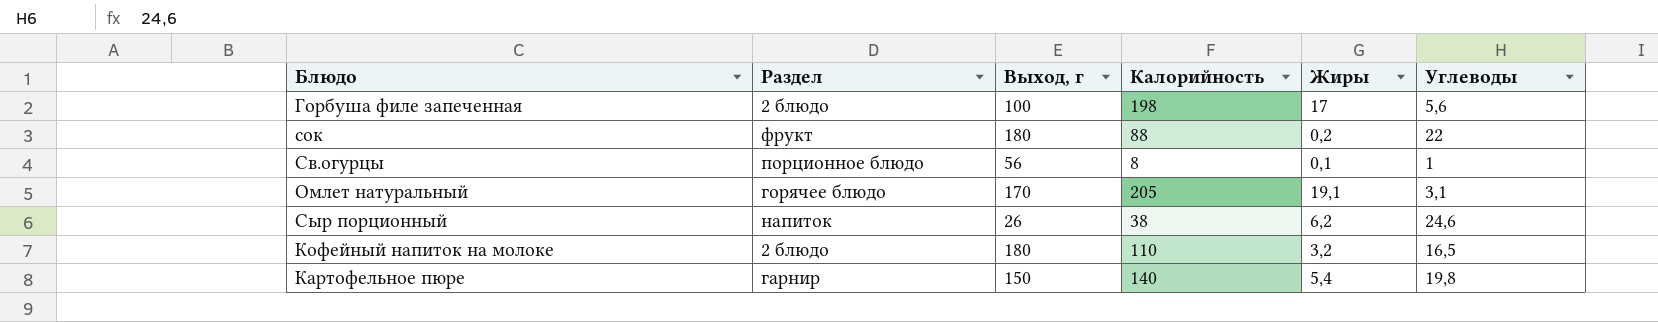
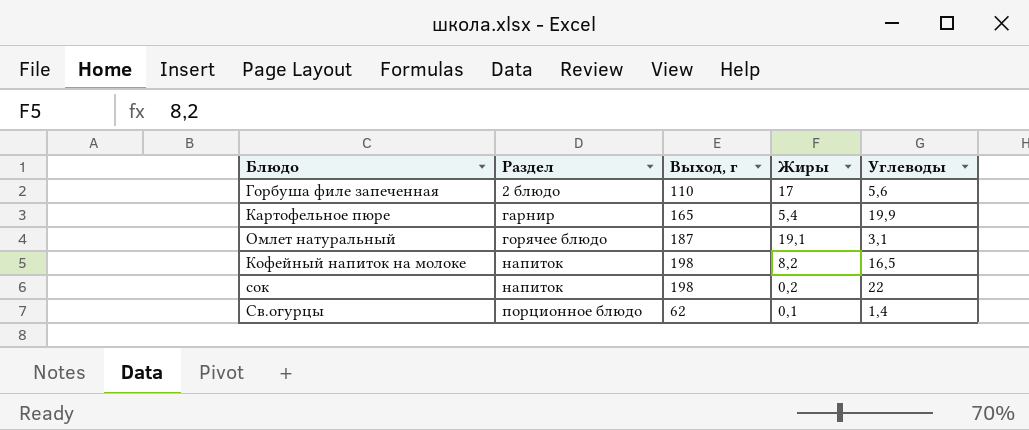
row order: none -> Раздел ascending
column Калорийность | position: 4 -> none
row Сыр порционный: напиток | 26 | 38 | 6,2 | 24,6 -> none
Горбуша филе запеченная | Выход, г: 100 -> 110
Картофельное пюре | Выход, г: 150 -> 165
Картофельное пюре | Углеводы: 19,8 -> 19,9
Омлет натуральный | Выход, г: 170 -> 187
Кофейный напиток на молоке | Раздел: 2 блюдо -> напиток
Кофейный напиток на молоке | Выход, г: 180 -> 198
Кофейный напиток на молоке | Жиры: 3,2 -> 8,2
сок | Раздел: фрукт -> напиток
сок | Выход, г: 180 -> 198
Св.огурцы | Выход, г: 56 -> 62
Св.огурцы | Углеводы: 1 -> 1,4

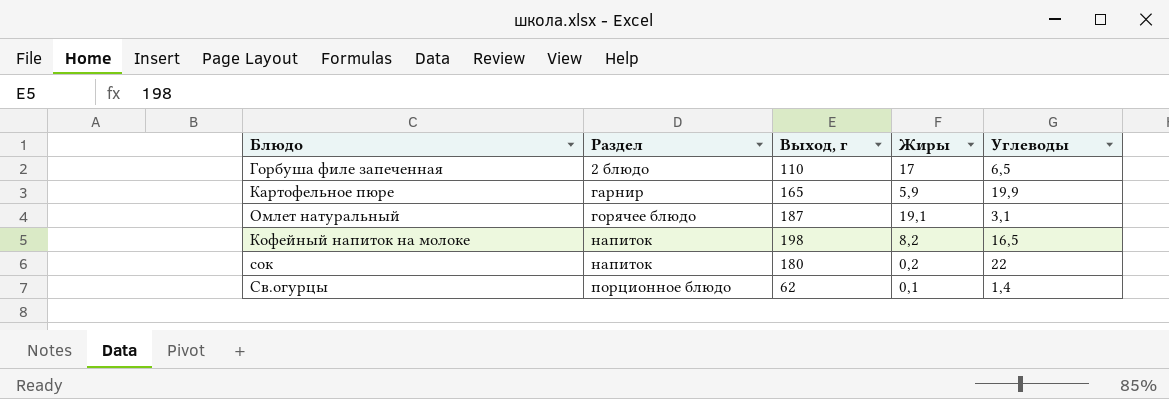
Горбуша филе запеченная | Углеводы: 5,6 -> 6,5
Картофельное пюре | Жиры: 5,4 -> 5,9
сок | Выход, г: 198 -> 180

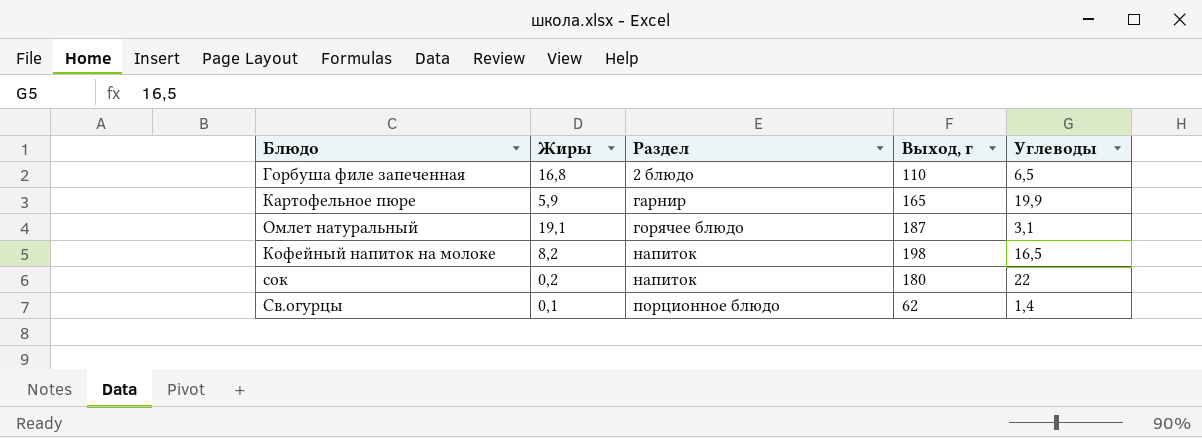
column Жиры | position: 4 -> 2
Горбуша филе запеченная | Жиры: 17 -> 16,8

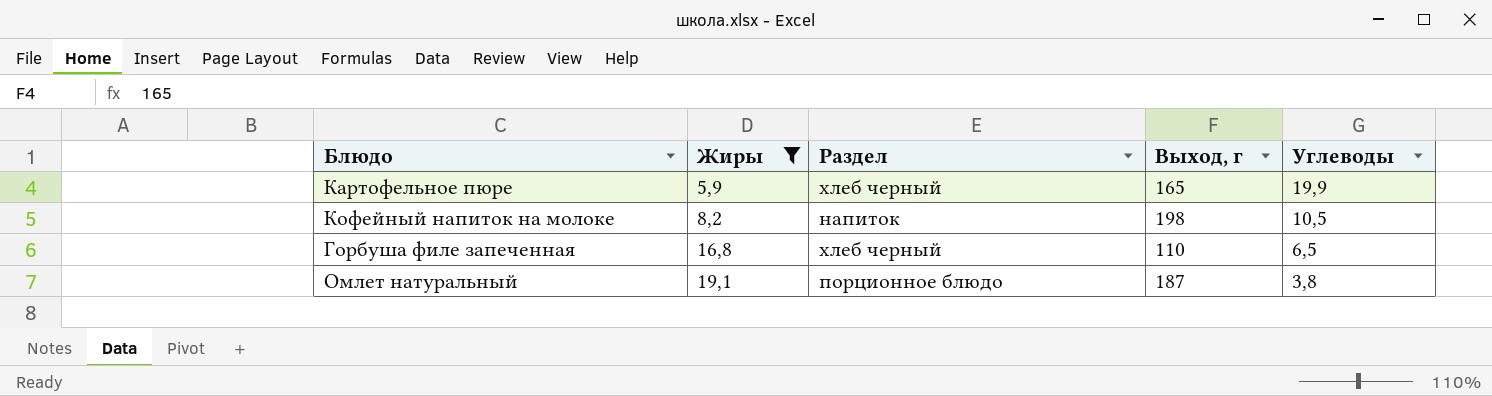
filter: none -> Жиры >= 5,9
row order: Раздел ascending -> Жиры ascending
Картофельное пюре | Раздел: гарнир -> хлеб черный
Кофейный напиток на молоке | Углеводы: 16,5 -> 10,5
Горбуша филе запеченная | Раздел: 2 блюдо -> хлеб черный
Омлет натуральный | Раздел: горячее блюдо -> порционное блюдо
Омлет натуральный | Углеводы: 3,1 -> 3,8

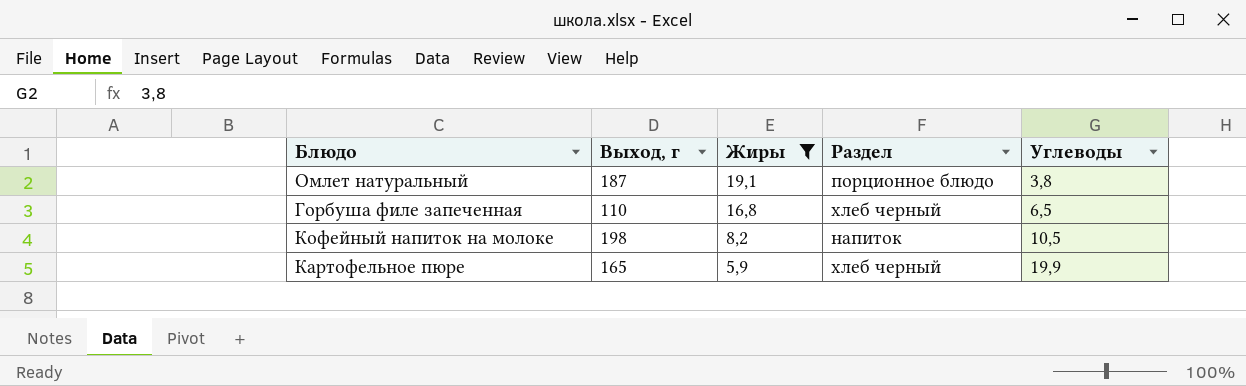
row order: Жиры ascending -> Жиры descending
column Выход, г | position: 4 -> 2

